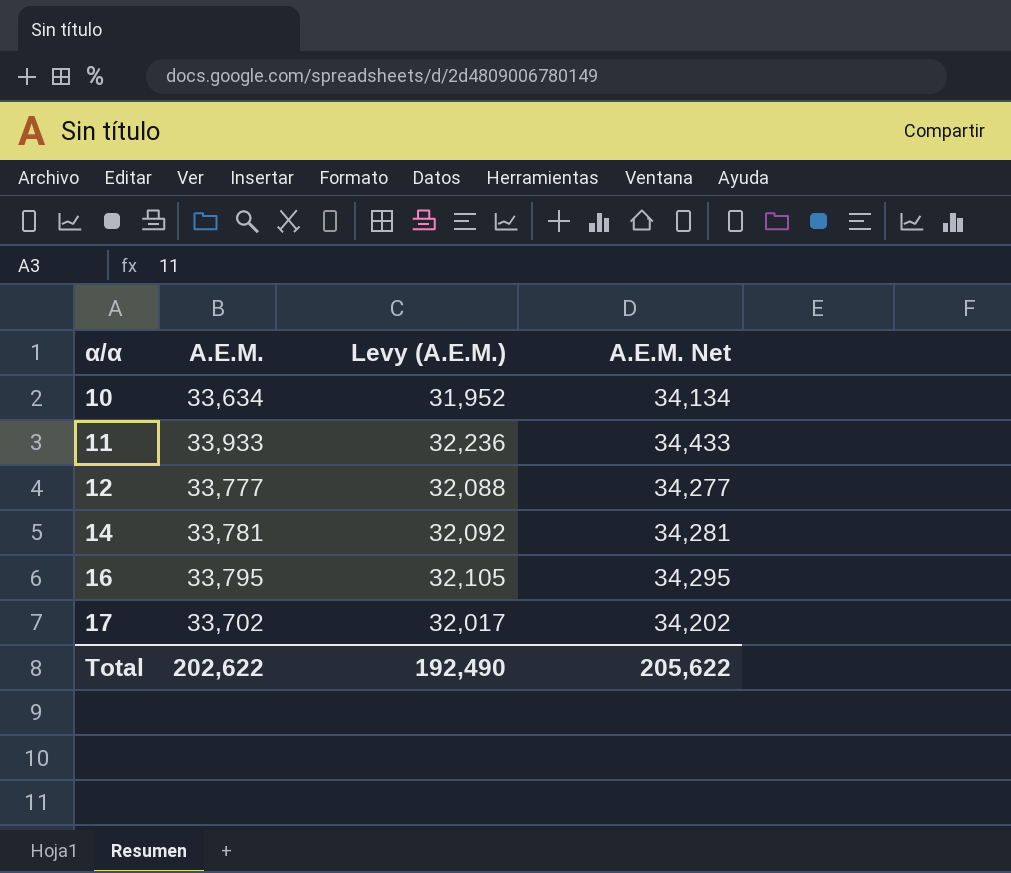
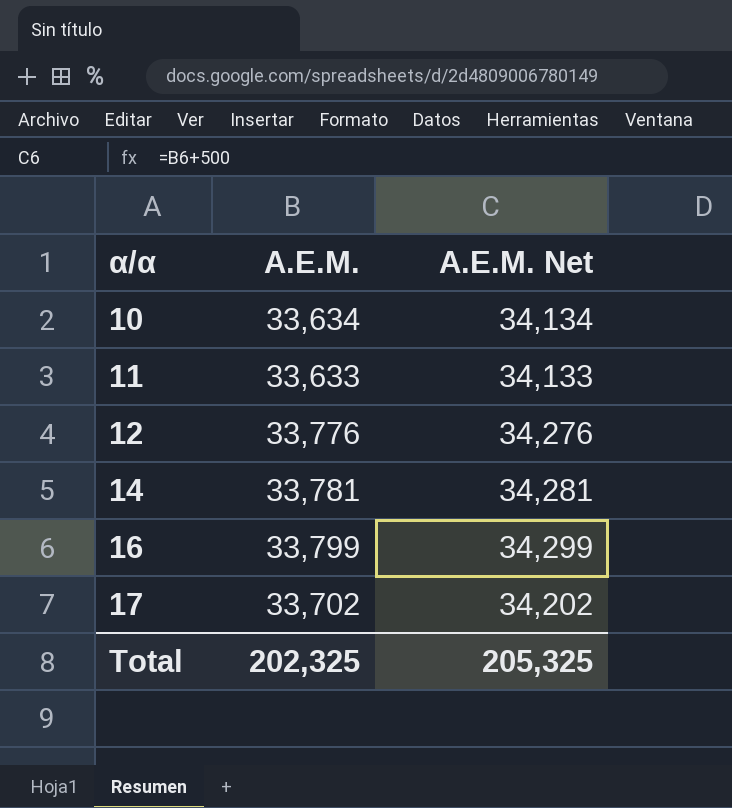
column Levy (Α.Ε.Μ.) | formula: [Α.Ε.Μ.] * 0.95 -> none
11 | Α.Ε.Μ.: 33,933 -> 33,633
11 | Α.Ε.Μ. Net: 34,433 -> 34,133
12 | Α.Ε.Μ.: 33,777 -> 33,776
12 | Α.Ε.Μ. Net: 34,277 -> 34,276
16 | Α.Ε.Μ.: 33,795 -> 33,799
16 | Α.Ε.Μ. Net: 34,295 -> 34,299
Total | Α.Ε.Μ.: 202,622 -> 202,325
Total | Α.Ε.Μ. Net: 205,622 -> 205,325

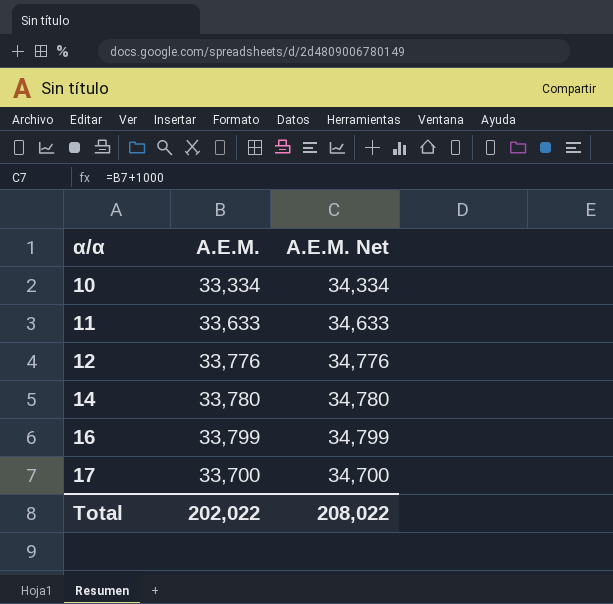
column Α.Ε.Μ. Net | formula: [Α.Ε.Μ.] + 500 -> [Α.Ε.Μ.] + 1000
10 | Α.Ε.Μ.: 33,634 -> 33,334
14 | Α.Ε.Μ.: 33,781 -> 33,780
17 | Α.Ε.Μ.: 33,702 -> 33,700
Total | Α.Ε.Μ.: 202,325 -> 202,022
Total | Α.Ε.Μ. Net: 205,325 -> 208,022

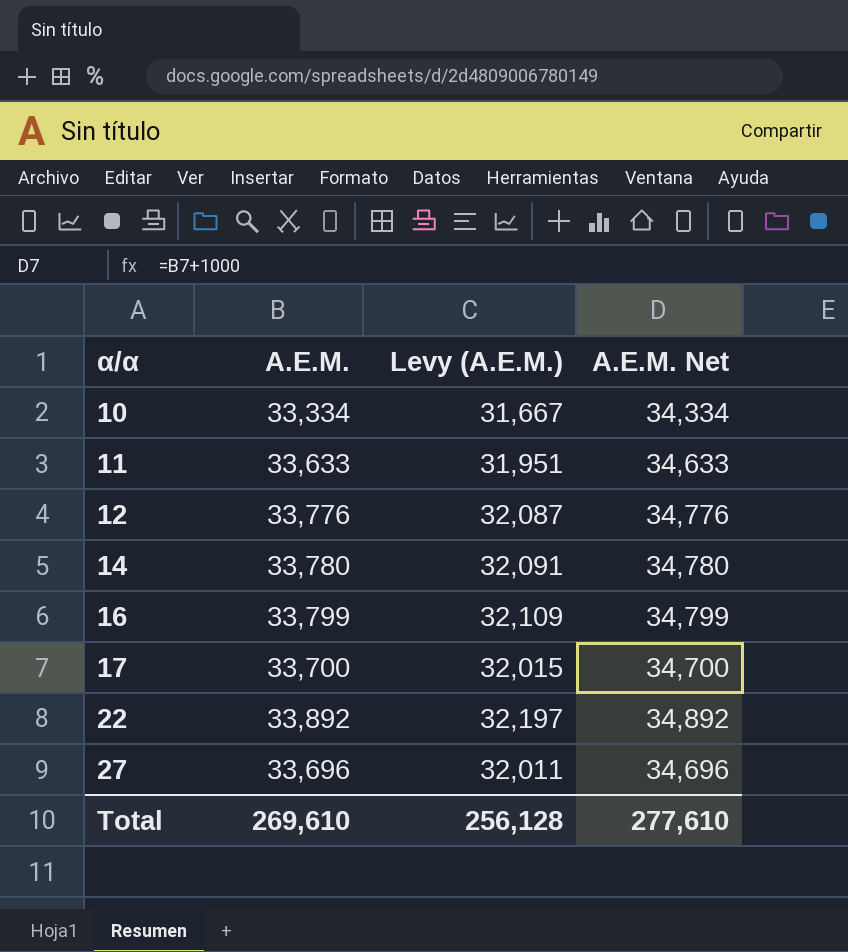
column Levy (Α.Ε.Μ.) | formula: none -> [Α.Ε.Μ.] * 0.95
row 22: none -> 33,892 | 32,197 | 34,892
row 27: none -> 33,696 | 32,011 | 34,696
Total | Α.Ε.Μ.: 202,022 -> 269,610
Total | Α.Ε.Μ. Net: 208,022 -> 277,610

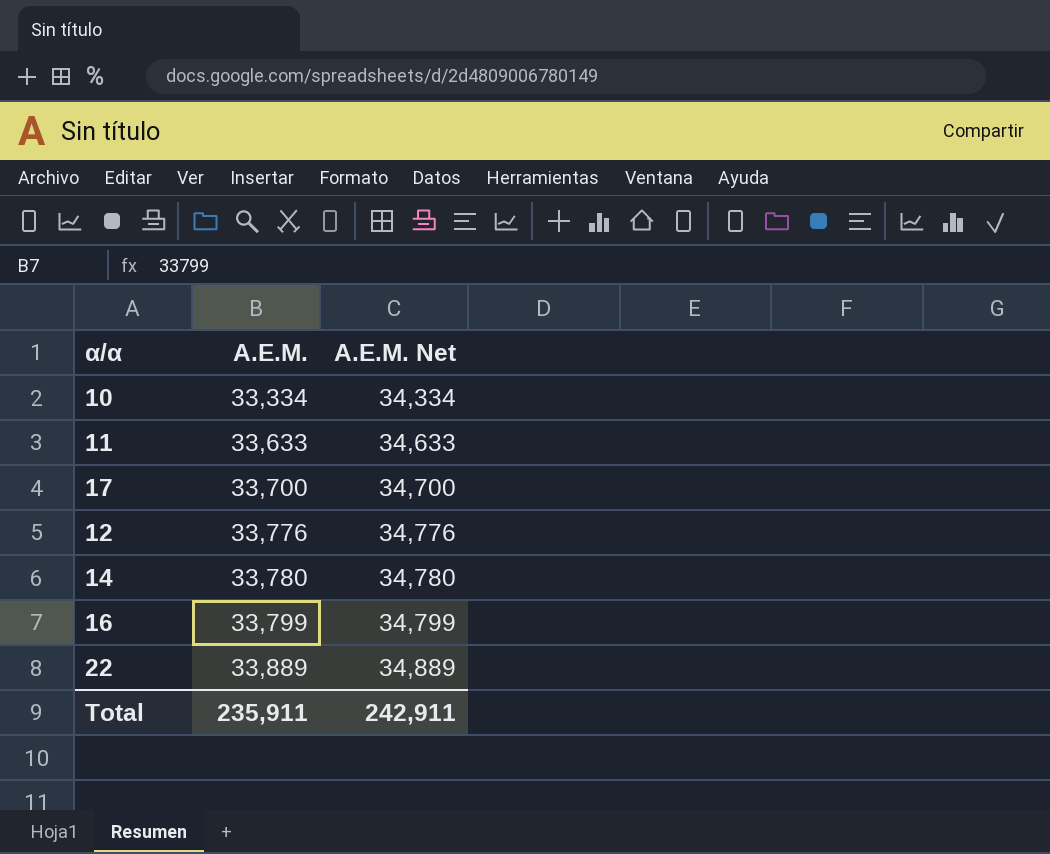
row order: α/α ascending -> Α.Ε.Μ. ascending
column Levy (Α.Ε.Μ.) | formula: [Α.Ε.Μ.] * 0.95 -> none
row 27: 33,696 | 32,011 | 34,696 -> none
22 | Α.Ε.Μ.: 33,892 -> 33,889
22 | Α.Ε.Μ. Net: 34,892 -> 34,889
Total | Α.Ε.Μ.: 269,610 -> 235,911
Total | Α.Ε.Μ. Net: 277,610 -> 242,911

